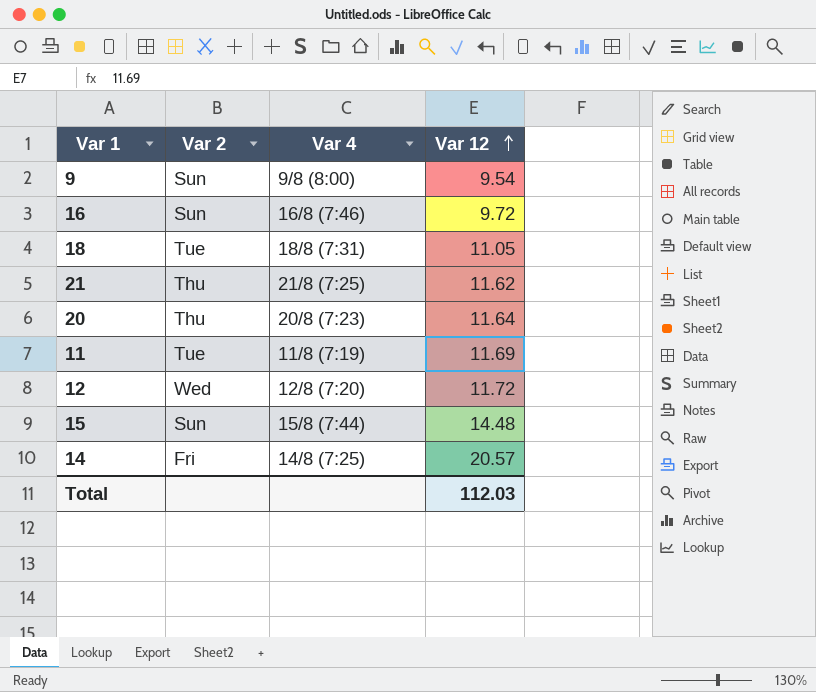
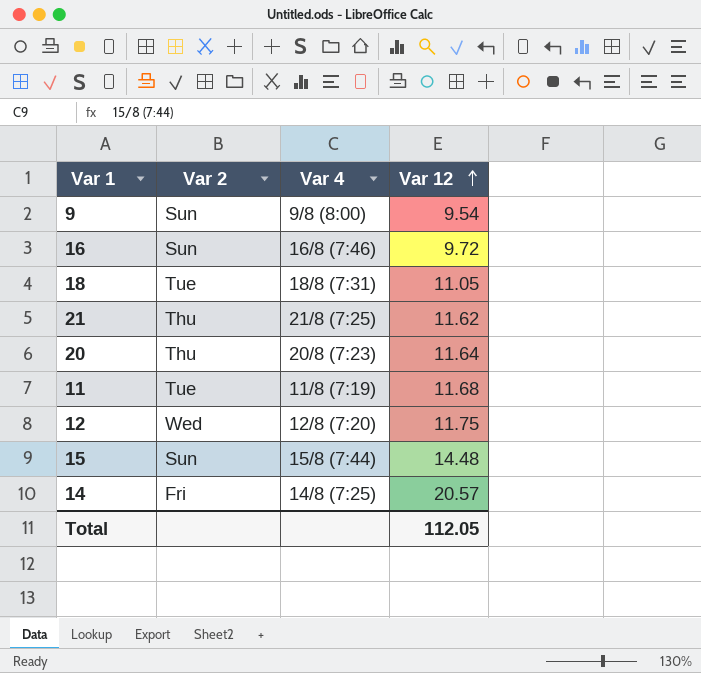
11 | Var 12: 11.69 -> 11.68
12 | Var 12: 11.72 -> 11.75
Total | Var 12: 112.03 -> 112.05

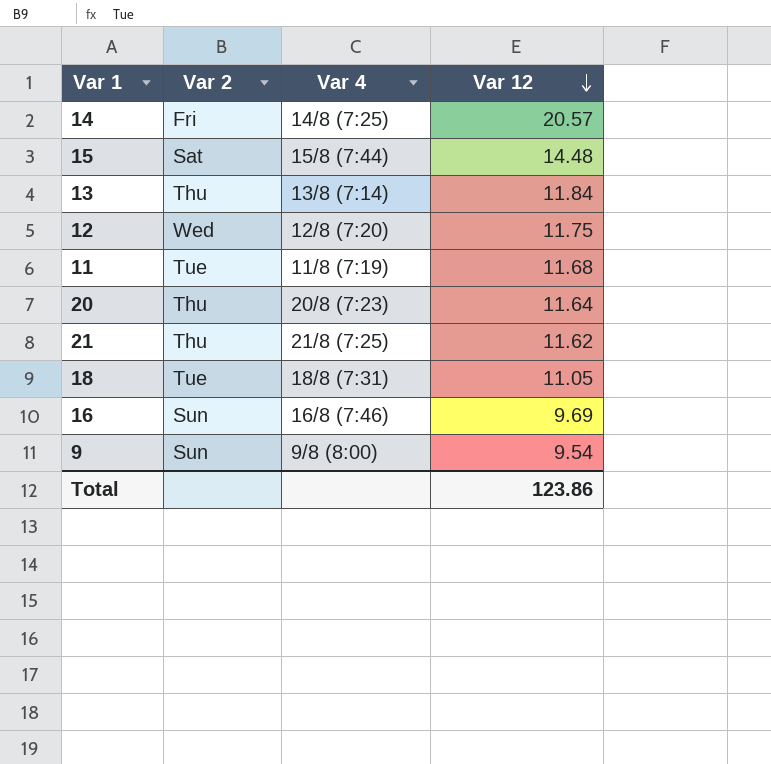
row order: Var 12 ascending -> Var 12 descending
15 | Var 2: Sun -> Sat
row 13: none -> Thu | 13/8 (7:14) | 11.84
16 | Var 12: 9.72 -> 9.69
Total | Var 12: 112.05 -> 123.86

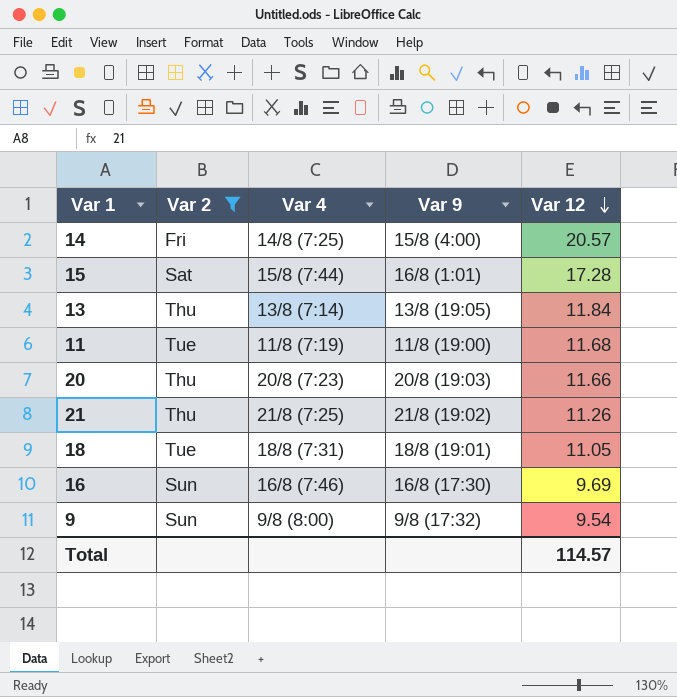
filter: none -> Var 2 != Wed
column Var 9 | position: none -> 4
15 | Var 12: 14.48 -> 17.28
20 | Var 12: 11.64 -> 11.66
21 | Var 12: 11.62 -> 11.26
Total | Var 12: 123.86 -> 114.57

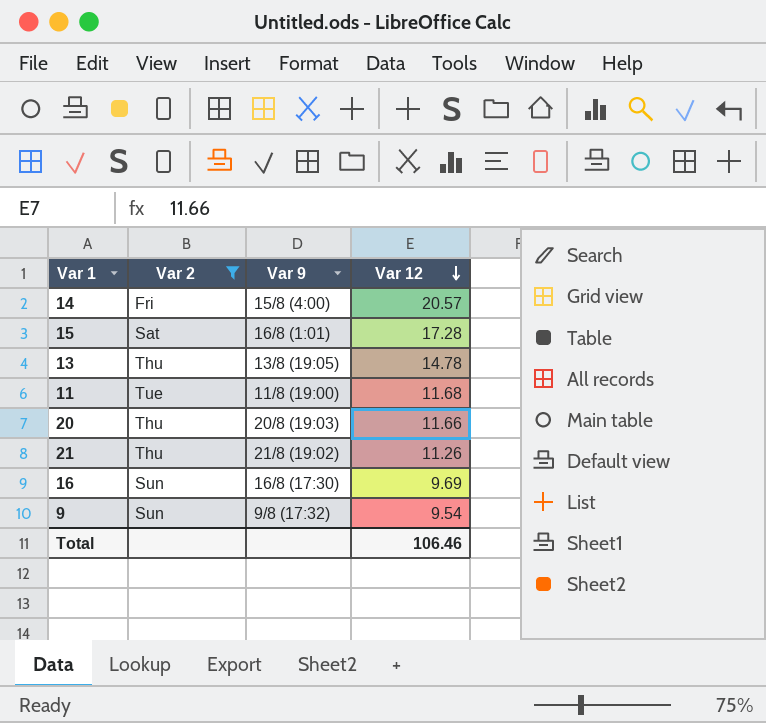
column Var 4 | position: 3 -> none
row 18: Tue | 18/8 (7:31) | 18/8 (19:01) | 11.05 -> none
13 | Var 12: 11.84 -> 14.78
Total | Var 12: 114.57 -> 106.46

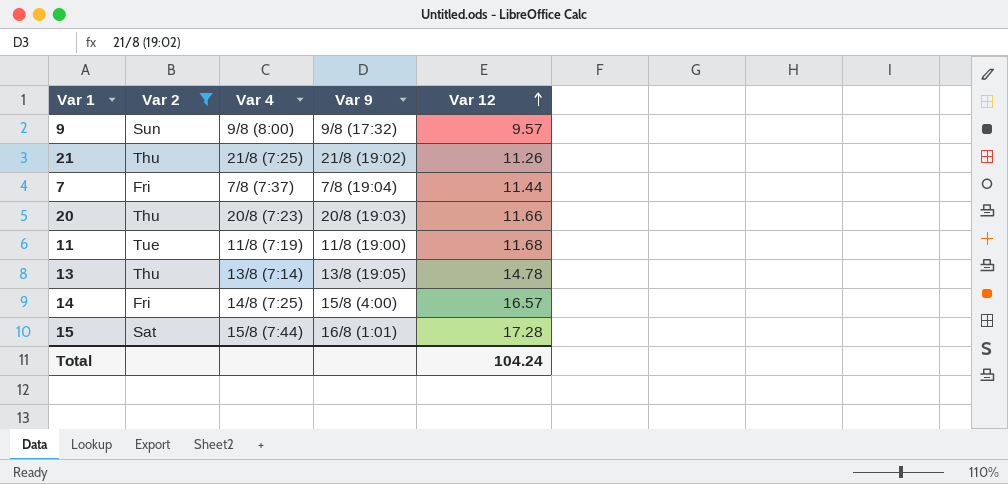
row order: Var 12 descending -> Var 12 ascending
column Var 4 | position: none -> 3
row 16: Sun | 16/8 (17:30) | 9.69 -> none
9 | Var 12: 9.54 -> 9.57
row 7: none -> Fri | 7/8 (7:37) | 7/8 (19:04) | 11.44
14 | Var 12: 20.57 -> 16.57
Total | Var 12: 106.46 -> 104.24

